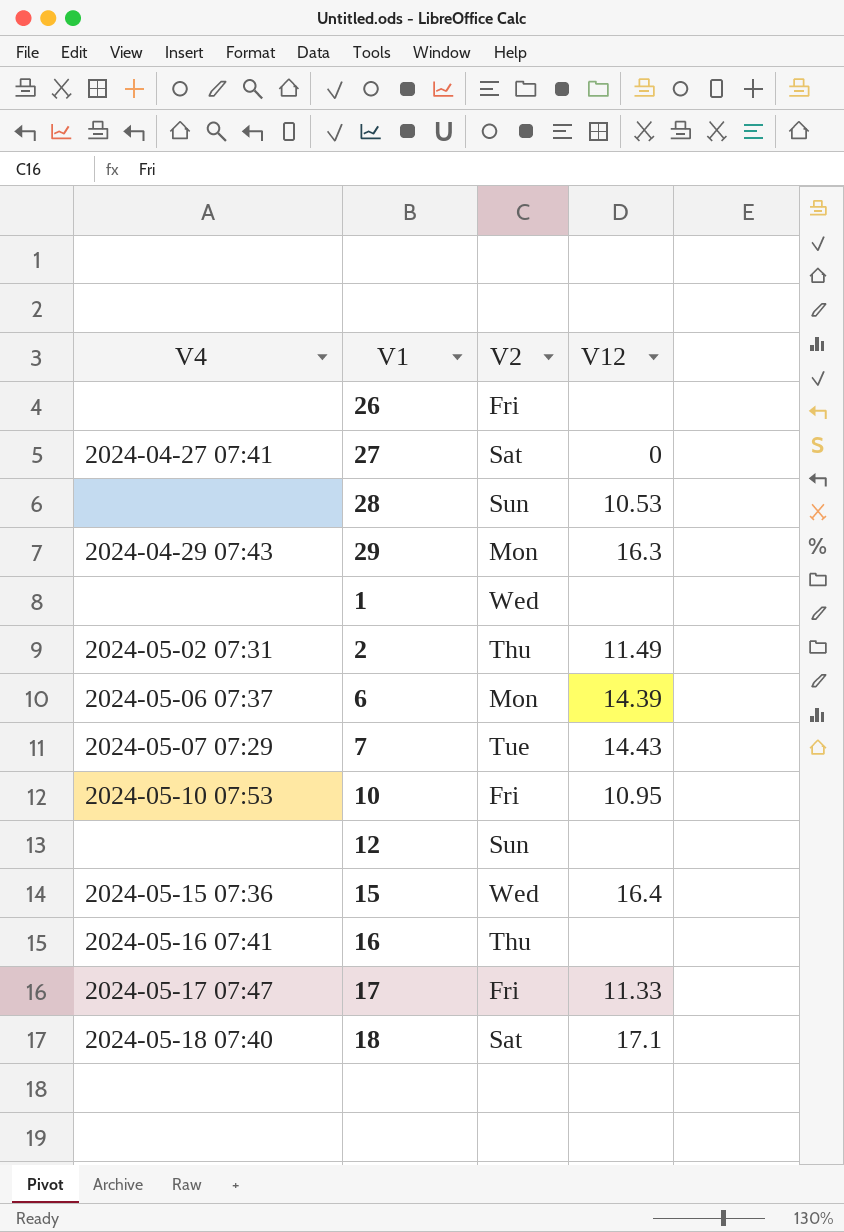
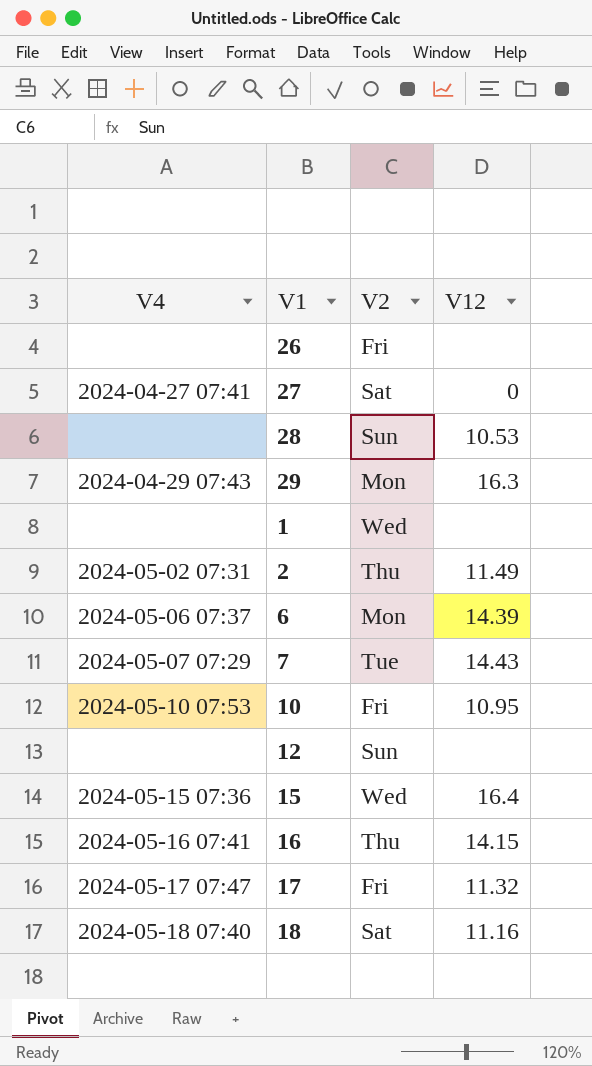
16 | V12: none -> 14.15
17 | V12: 11.33 -> 11.32
18 | V12: 17.1 -> 11.16

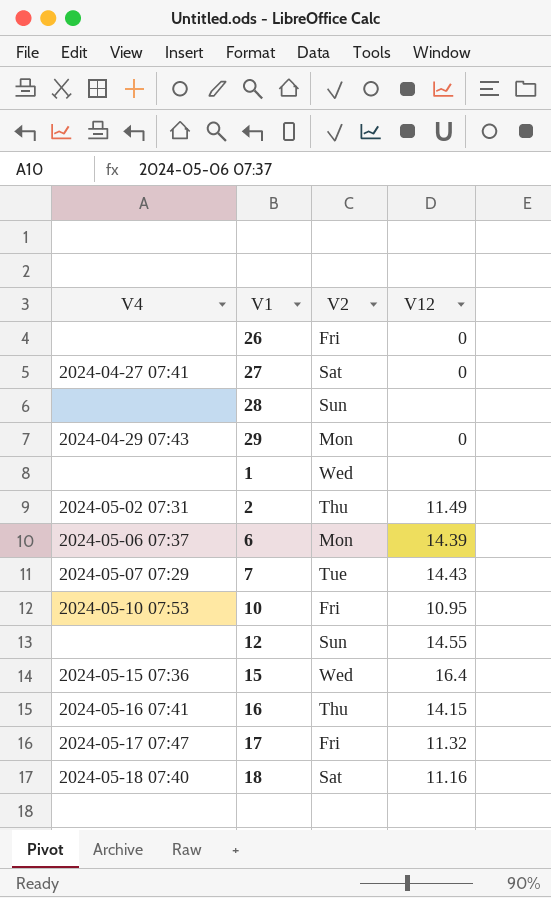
26 | V12: none -> 0
28 | V12: 10.53 -> none
29 | V12: 16.3 -> 0
12 | V12: none -> 14.55

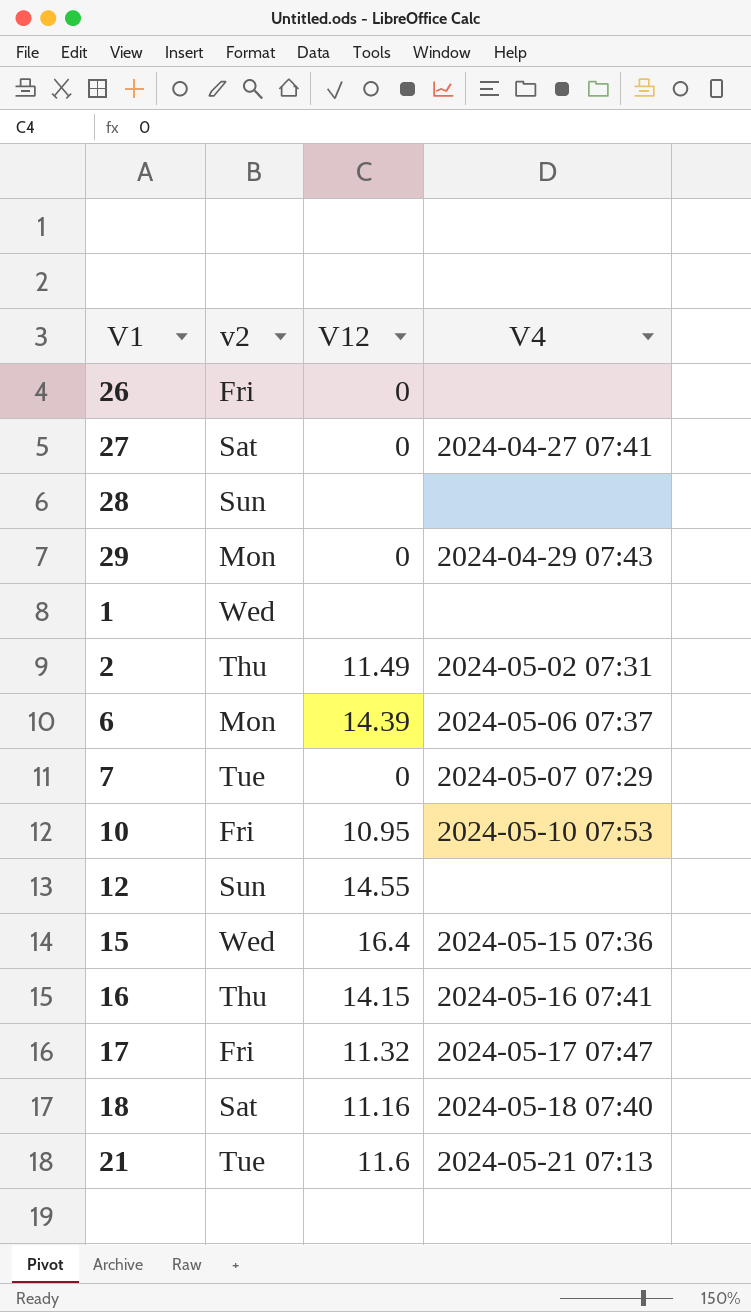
column name: V2 -> v2
column V4 | position: 1 -> 4
7 | V12: 14.43 -> 0
row 21: none -> Tue | 11.6 | 2024-05-21 07:13

